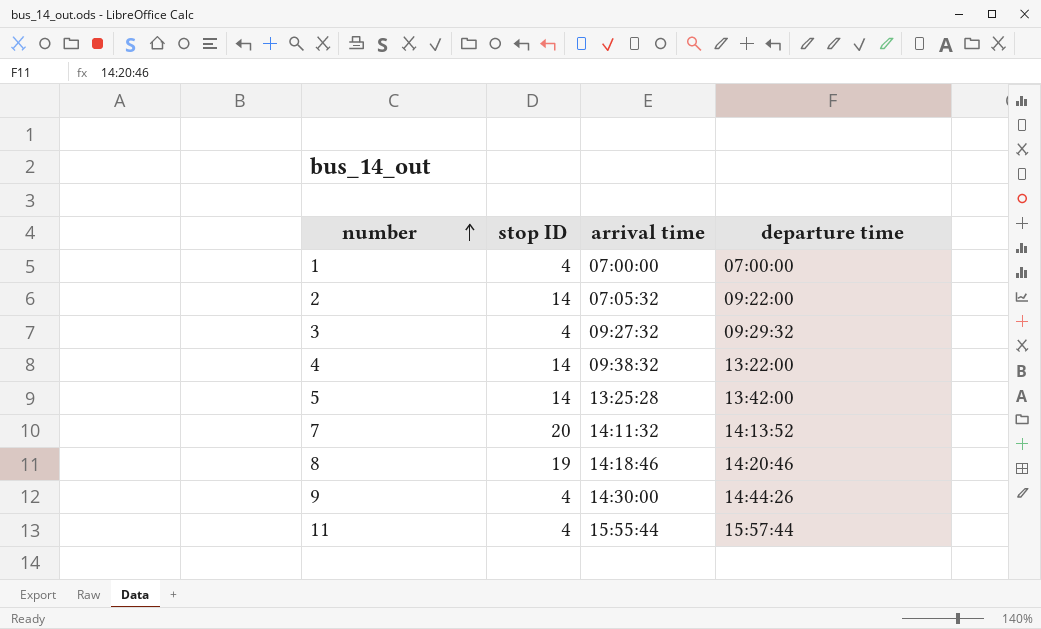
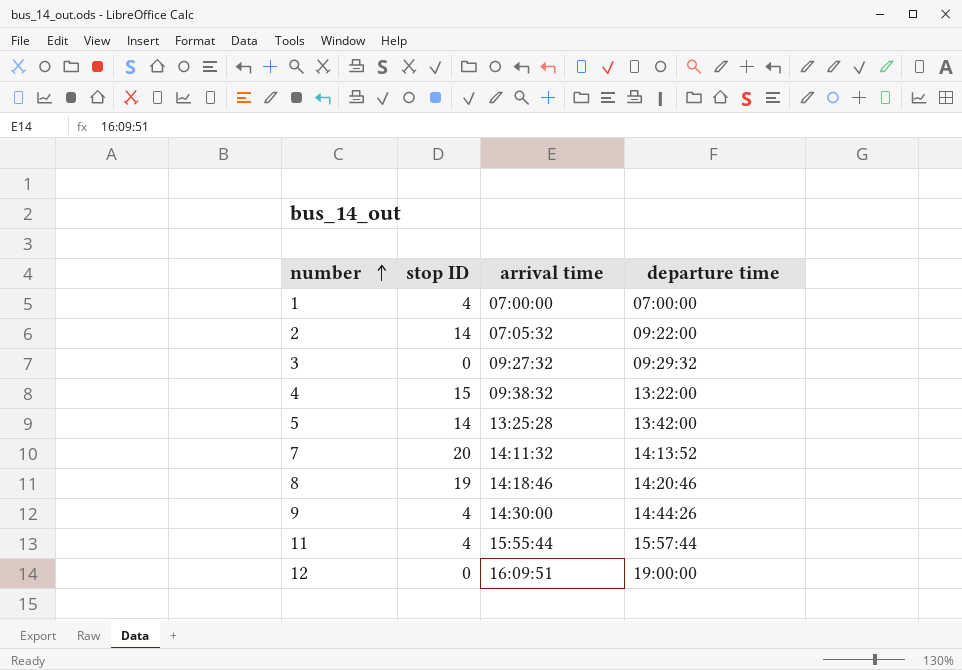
3 | stop ID: 4 -> 0
4 | stop ID: 14 -> 15
row 12: none -> 0 | 16:09:51 | 19:00:00

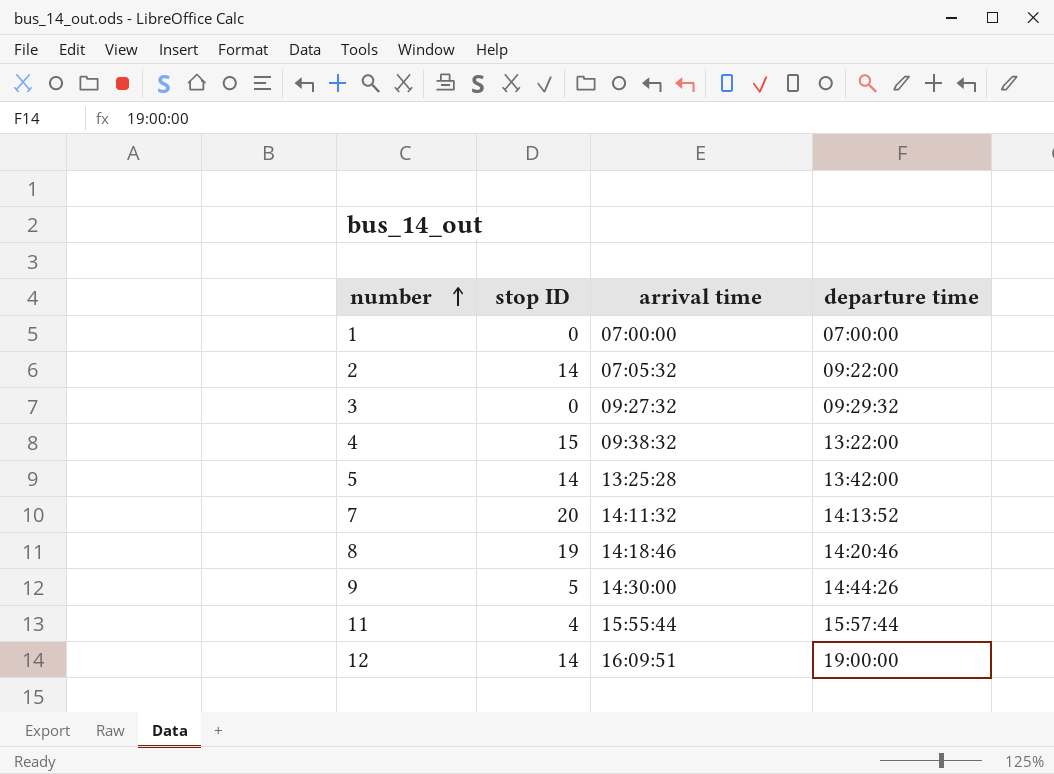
1 | stop ID: 4 -> 0
9 | stop ID: 4 -> 5
12 | stop ID: 0 -> 14

